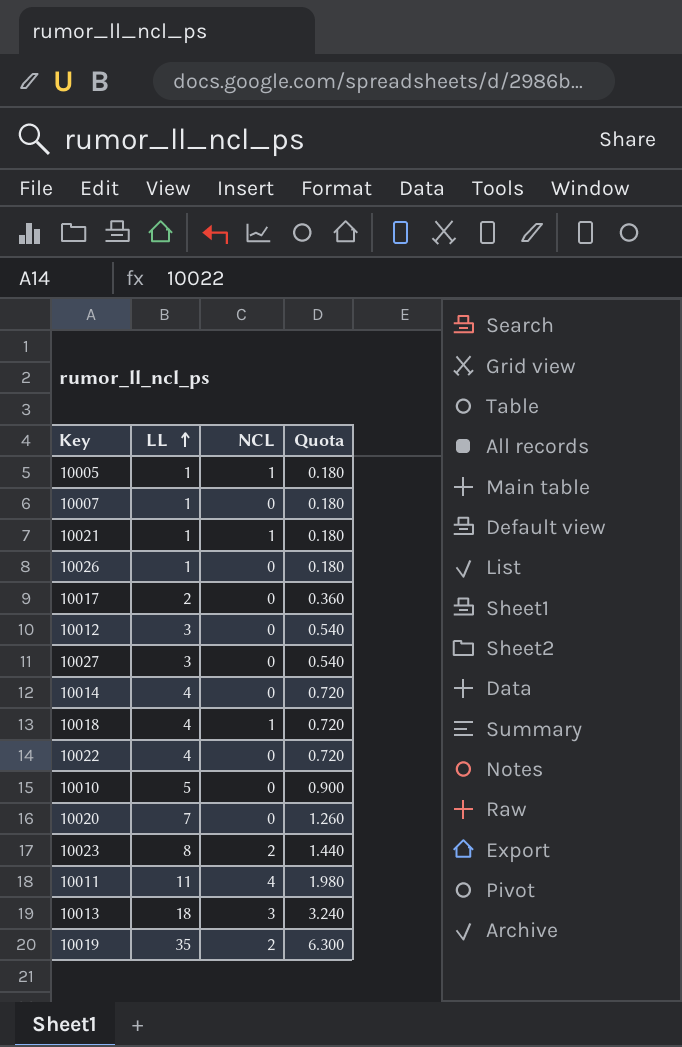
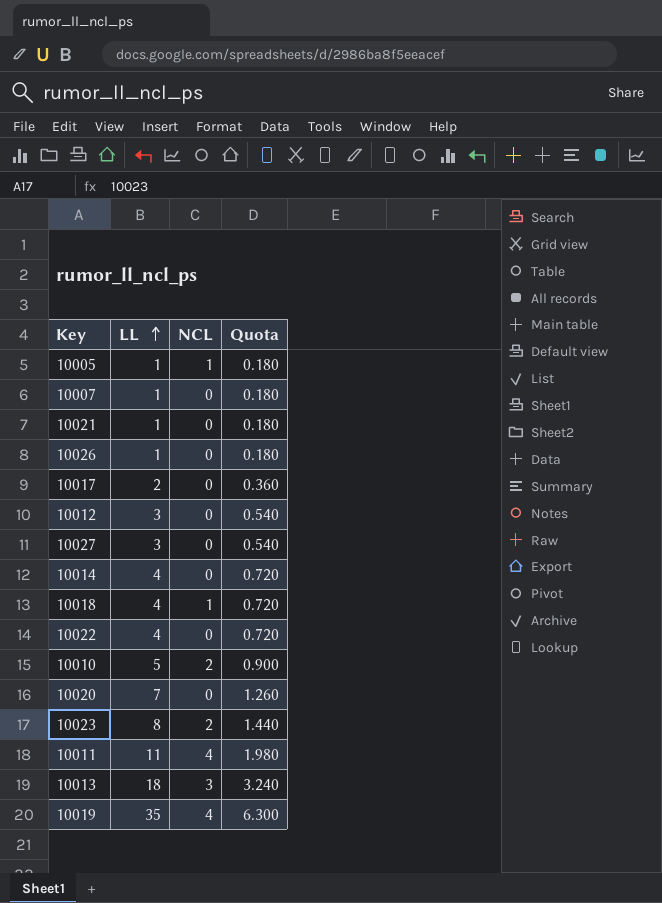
10021 | NCL: 1 -> 0
10010 | NCL: 0 -> 2
10019 | NCL: 2 -> 4

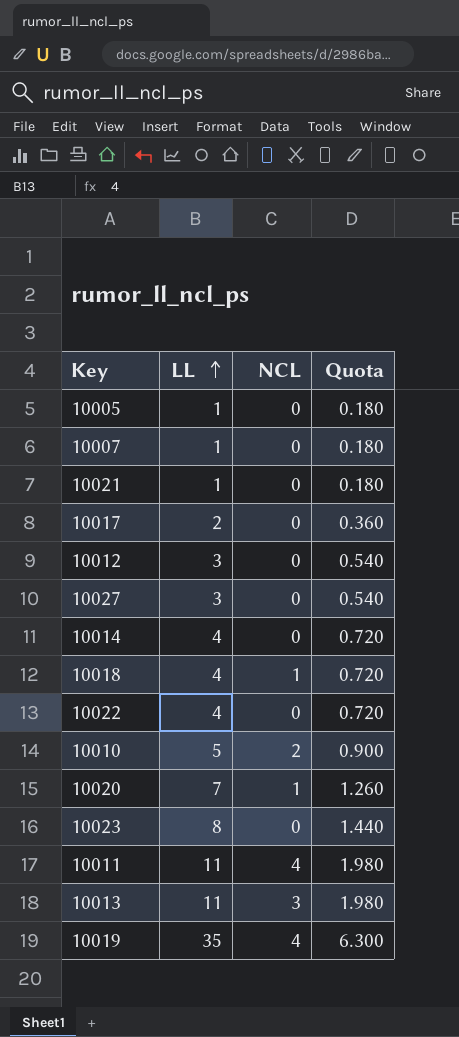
row 10026: 1 | 0 | 0.180 -> none
10005 | NCL: 1 -> 0
10020 | NCL: 0 -> 1
10023 | NCL: 2 -> 0
10013 | LL: 18 -> 11
10013 | Quota: 3.240 -> 1.980

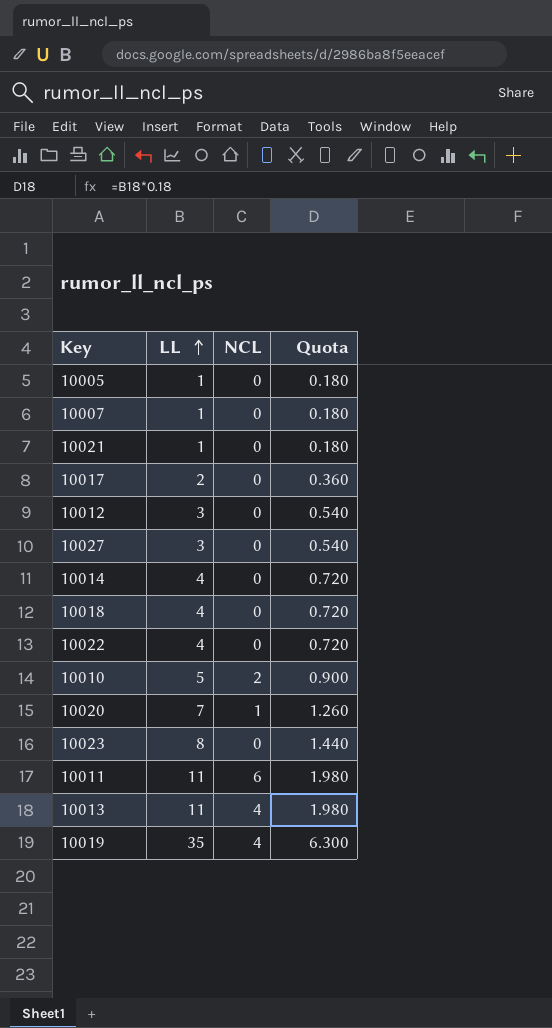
10018 | NCL: 1 -> 0
10011 | NCL: 4 -> 6
10013 | NCL: 3 -> 4

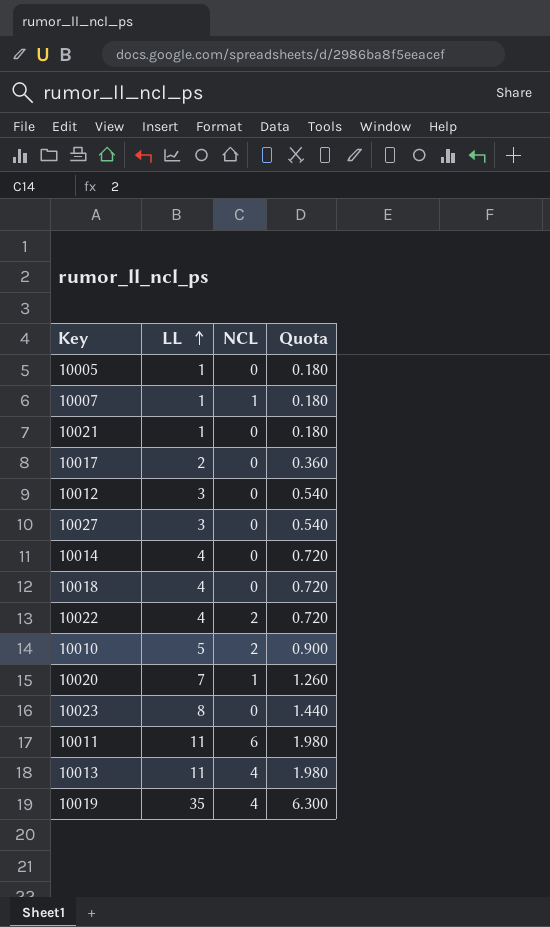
10007 | NCL: 0 -> 1
10022 | NCL: 0 -> 2

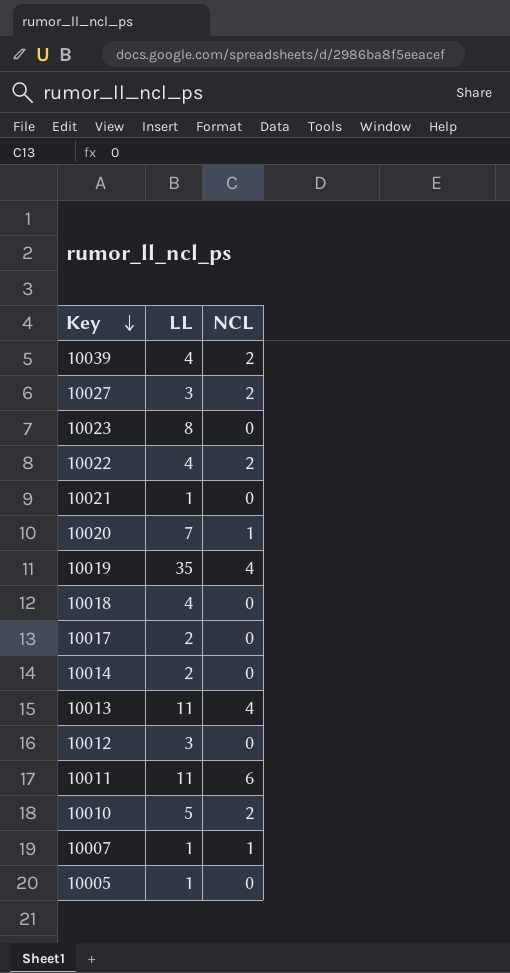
row order: LL ascending -> Key descending
column Quota | formula: [LL] * 0.18 -> none
row 10039: none -> 4 | 2
10027 | NCL: 0 -> 2
10014 | LL: 4 -> 2

